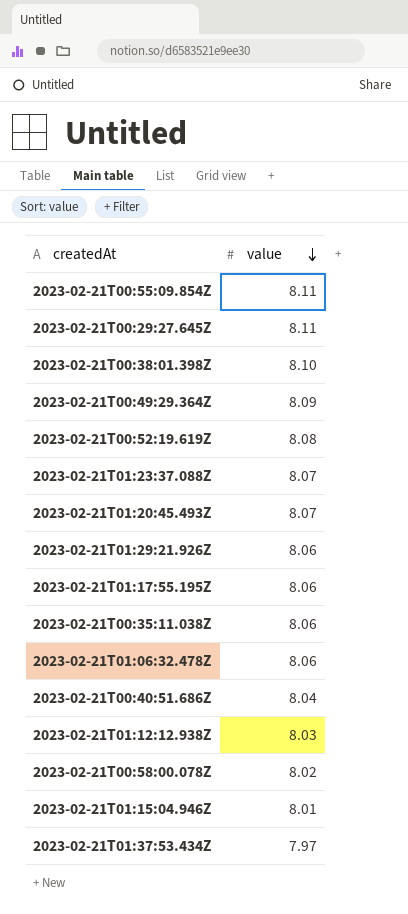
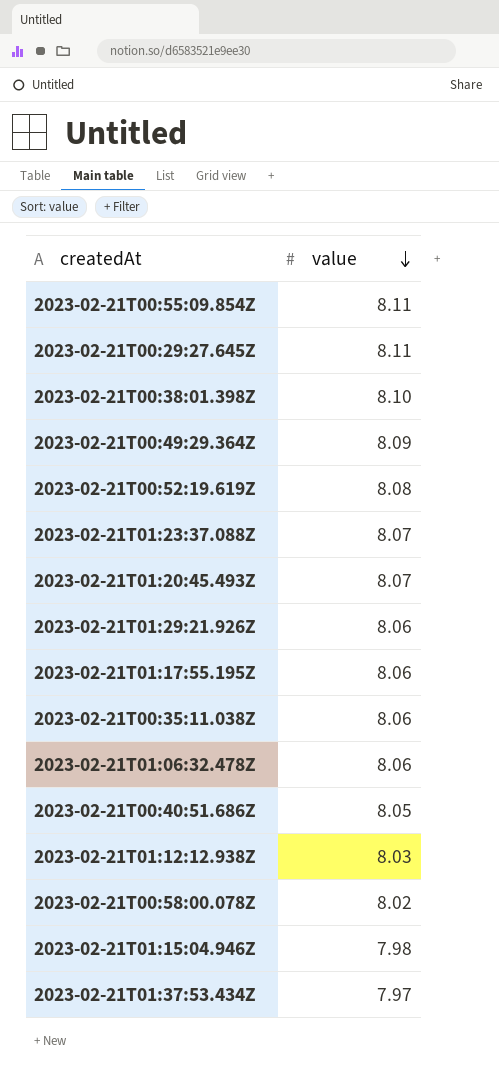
2023-02-21T00:40:51.686Z | value: 8.04 -> 8.05
2023-02-21T01:15:04.946Z | value: 8.01 -> 7.98

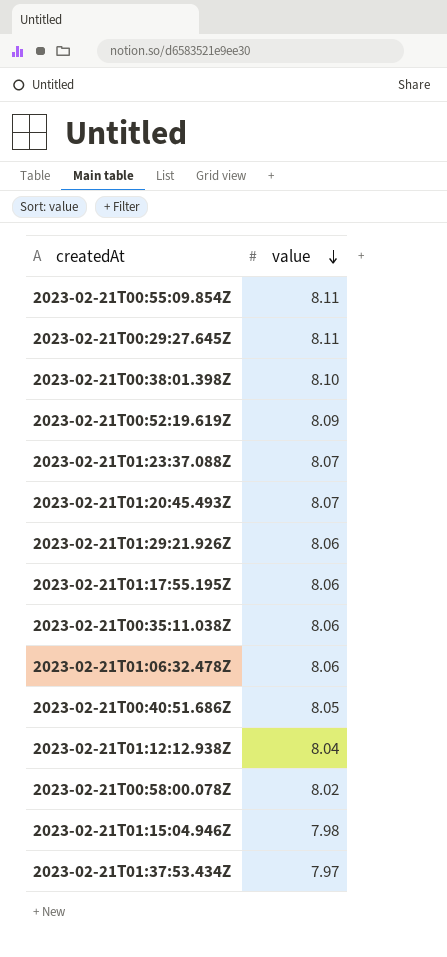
row 2023-02-21T00:49:29.364Z: 8.09 -> none
2023-02-21T00:52:19.619Z | value: 8.08 -> 8.09
2023-02-21T01:12:12.938Z | value: 8.03 -> 8.04

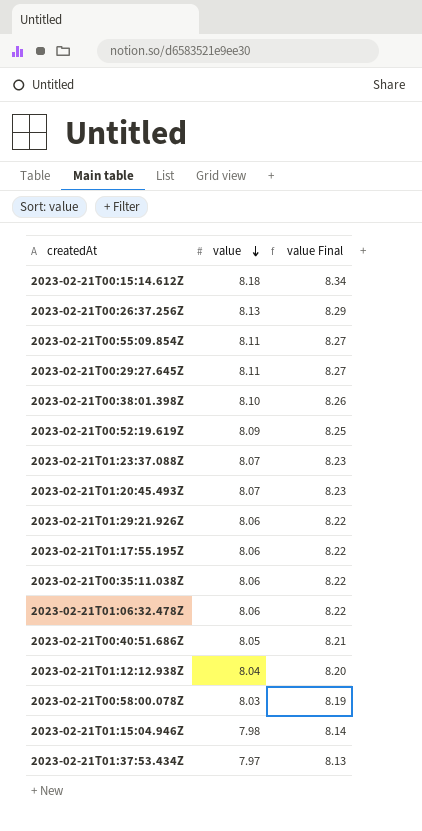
column value Final | formula: none -> [value] * 1.02
row 2023-02-21T00:15:14.612Z: none -> 8.18 | 8.34
row 2023-02-21T00:26:37.256Z: none -> 8.13 | 8.29
2023-02-21T00:58:00.078Z | value: 8.02 -> 8.03

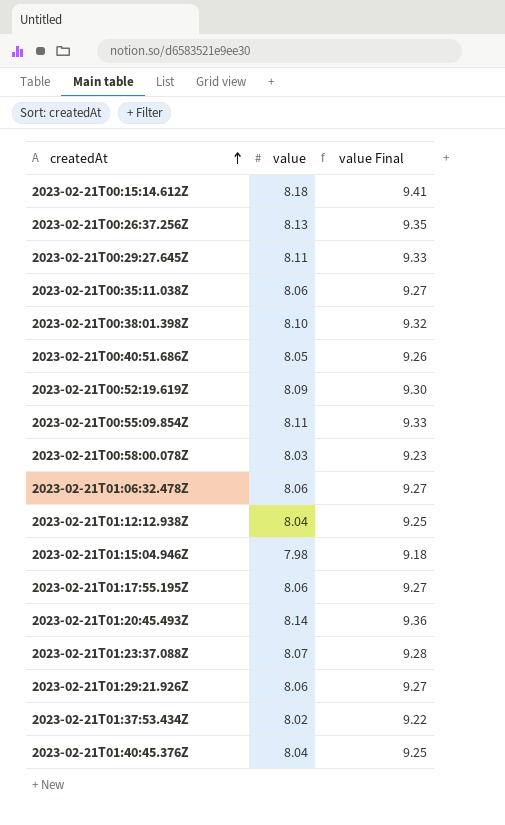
row order: value descending -> createdAt ascending
column value Final | formula: [value] * 1.02 -> [value] * 1.15
2023-02-21T01:20:45.493Z | value: 8.07 -> 8.14
2023-02-21T01:37:53.434Z | value: 7.97 -> 8.02
row 2023-02-21T01:40:45.376Z: none -> 8.04 | 9.25

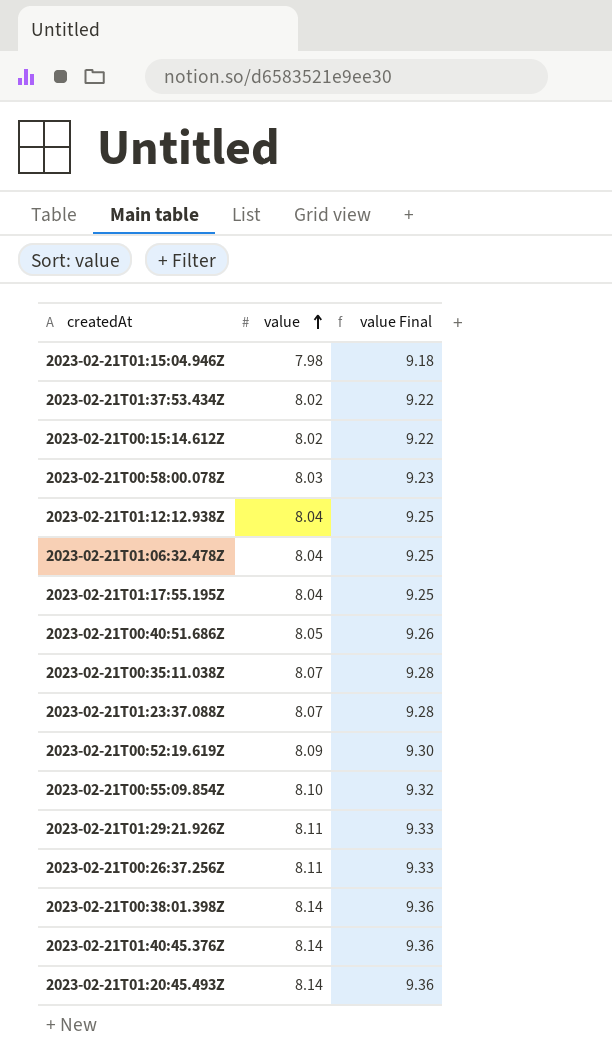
row order: createdAt ascending -> value ascending
row 2023-02-21T00:29:27.645Z: 8.11 | 9.33 -> none
2023-02-21T00:15:14.612Z | value: 8.18 -> 8.02
2023-02-21T00:15:14.612Z | value Final: 9.41 -> 9.22
2023-02-21T01:06:32.478Z | value: 8.06 -> 8.04
2023-02-21T01:06:32.478Z | value Final: 9.27 -> 9.25
2023-02-21T01:17:55.195Z | value: 8.06 -> 8.04
2023-02-21T01:17:55.195Z | value Final: 9.27 -> 9.25
2023-02-21T00:35:11.038Z | value: 8.06 -> 8.07
2023-02-21T00:35:11.038Z | value Final: 9.27 -> 9.28
2023-02-21T00:55:09.854Z | value: 8.11 -> 8.10
2023-02-21T00:55:09.854Z | value Final: 9.33 -> 9.32
2023-02-21T01:29:21.926Z | value: 8.06 -> 8.11
2023-02-21T01:29:21.926Z | value Final: 9.27 -> 9.33
2023-02-21T00:26:37.256Z | value: 8.13 -> 8.11
2023-02-21T00:26:37.256Z | value Final: 9.35 -> 9.33
2023-02-21T00:38:01.398Z | value: 8.10 -> 8.14
2023-02-21T00:38:01.398Z | value Final: 9.32 -> 9.36
2023-02-21T01:40:45.376Z | value: 8.04 -> 8.14
2023-02-21T01:40:45.376Z | value Final: 9.25 -> 9.36

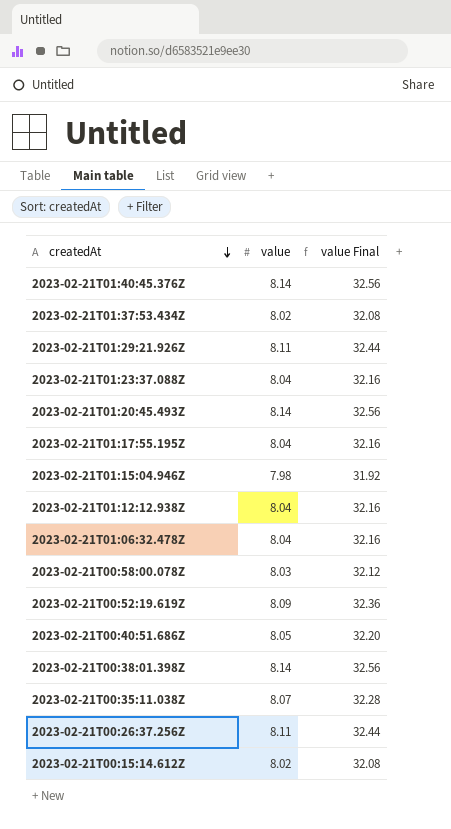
row order: value ascending -> createdAt descending
column value Final | formula: [value] * 1.15 -> [value] * 4
row 2023-02-21T00:55:09.854Z: 8.10 | 9.32 -> none
2023-02-21T01:23:37.088Z | value: 8.07 -> 8.04

